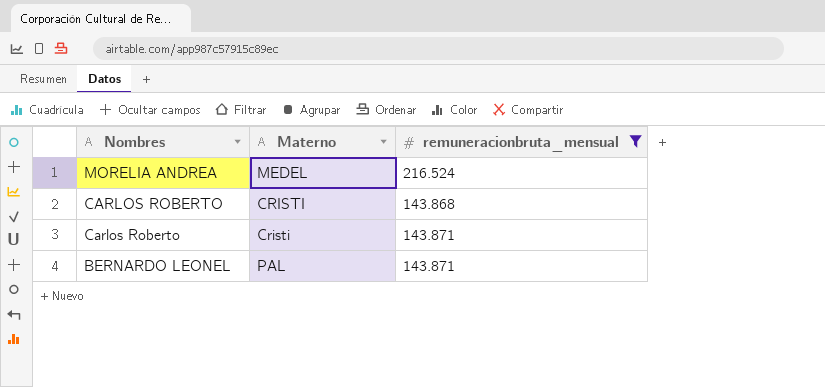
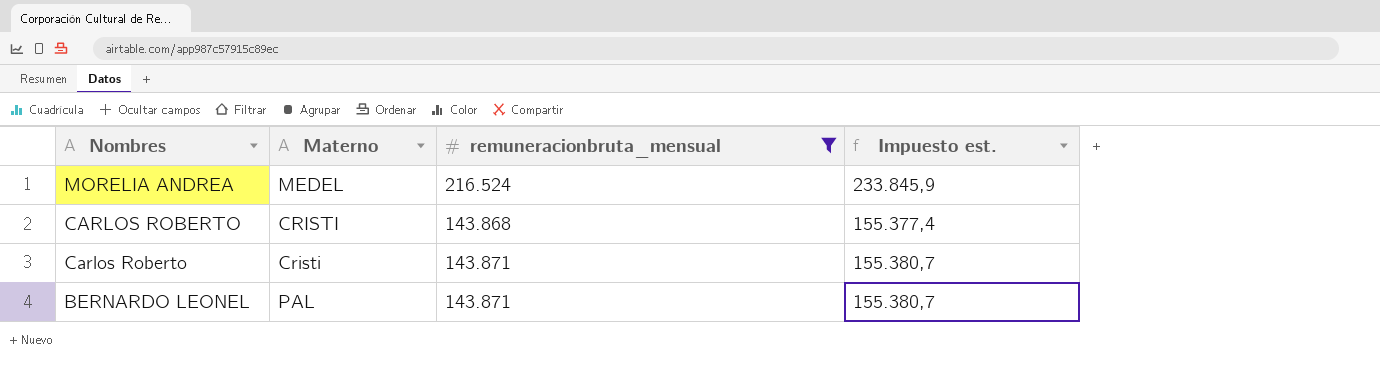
column Impuesto est. | formula: none -> [remuneracionbruta_mensual] * 1,08

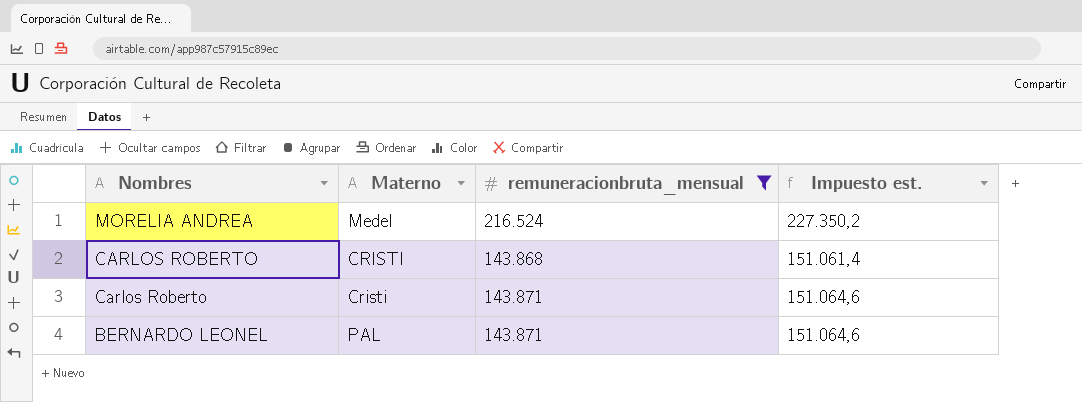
column Impuesto est. | formula: [remuneracionbruta_mensual] * 1,08 -> [remuneracionbruta_mensual] * 1,05
MORELIA ANDREA | Materno: MEDEL -> Medel

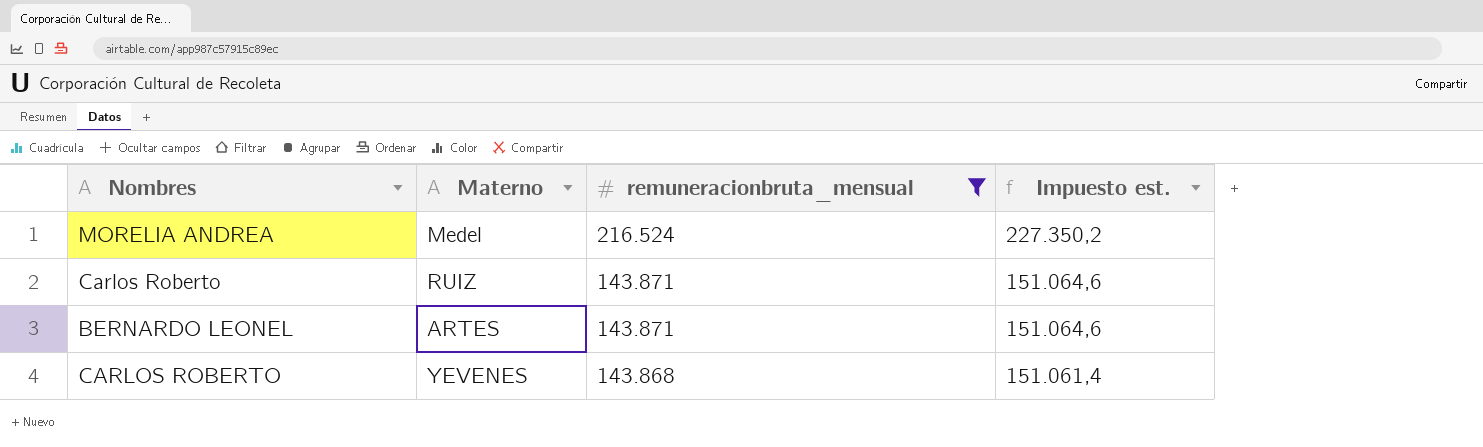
row order: Nombres descending -> remuneracionbruta_mensual descending
Carlos Roberto | Materno: Cristi -> RUIZ
BERNARDO LEONEL | Materno: PAL -> ARTES
CARLOS ROBERTO | Materno: CRISTI -> YEVENES

